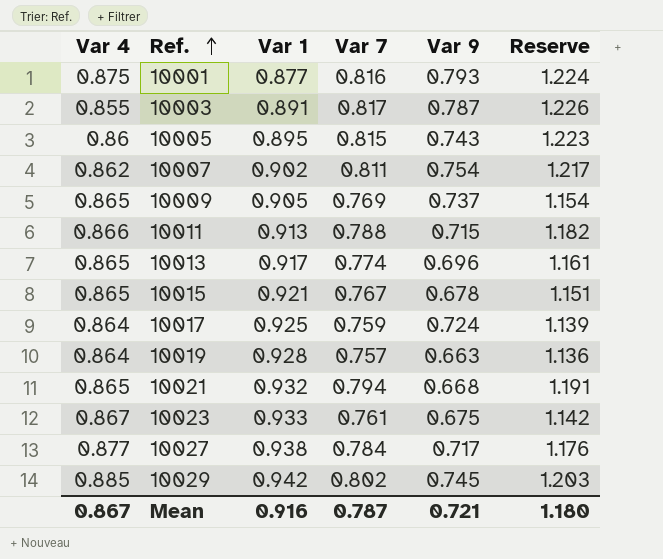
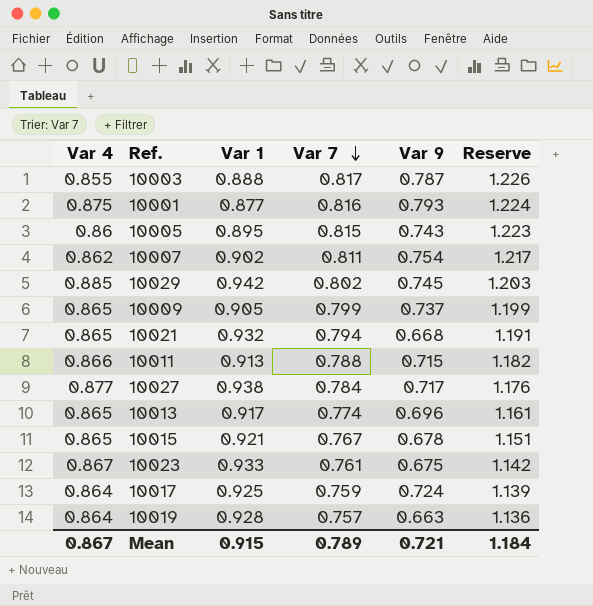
row order: Ref. ascending -> Var 7 descending
10003 | Var 1: 0.891 -> 0.888
10009 | Var 7: 0.769 -> 0.799
10009 | Reserve: 1.154 -> 1.199
Mean | Var 1: 0.916 -> 0.915
Mean | Var 7: 0.787 -> 0.789
Mean | Reserve: 1.180 -> 1.184

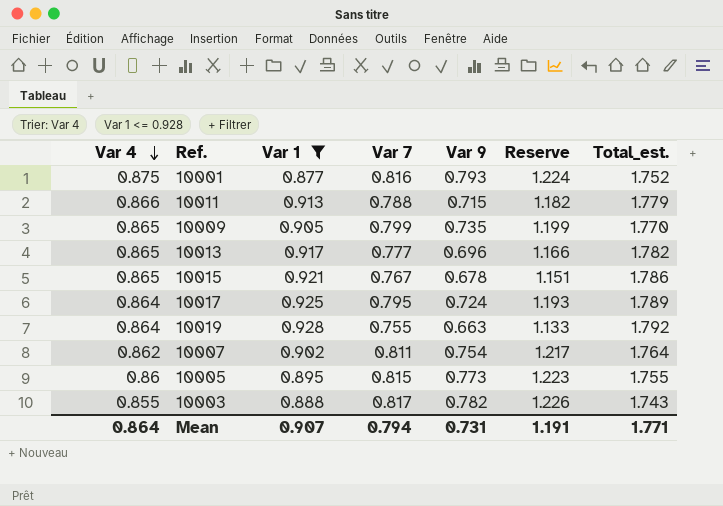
filter: none -> Var 1 <= 0.928
row order: Var 7 descending -> Var 4 descending
column Total_est. | formula: none -> [Var 4] + [Var 1]
10009 | Var 9: 0.737 -> 0.735
10013 | Var 7: 0.774 -> 0.777
10013 | Reserve: 1.161 -> 1.166
10017 | Var 7: 0.759 -> 0.795
10017 | Reserve: 1.139 -> 1.193
10019 | Var 7: 0.757 -> 0.755
10019 | Reserve: 1.136 -> 1.133
10005 | Var 9: 0.743 -> 0.773
10003 | Var 9: 0.787 -> 0.782
Mean | Var 4: 0.867 -> 0.864
Mean | Var 1: 0.915 -> 0.907
Mean | Var 7: 0.789 -> 0.794
Mean | Var 9: 0.721 -> 0.731
Mean | Reserve: 1.184 -> 1.191

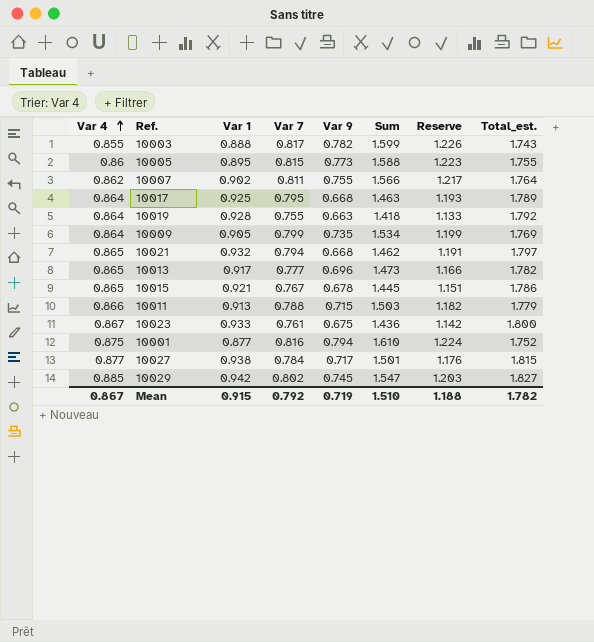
filter: Var 1 <= 0.928 -> none
row order: Var 4 descending -> Var 4 ascending
column Sum | formula: none -> [Var 7] + [Var 9]
10007 | Var 9: 0.754 -> 0.755
10017 | Var 9: 0.724 -> 0.668
10009 | Var 4: 0.865 -> 0.864
10009 | Total_est.: 1.770 -> 1.769
10001 | Var 9: 0.793 -> 0.794
Mean | Var 4: 0.864 -> 0.867
Mean | Var 1: 0.907 -> 0.915
Mean | Var 7: 0.794 -> 0.792
Mean | Var 9: 0.731 -> 0.719
Mean | Reserve: 1.191 -> 1.188
Mean | Total_est.: 1.771 -> 1.782

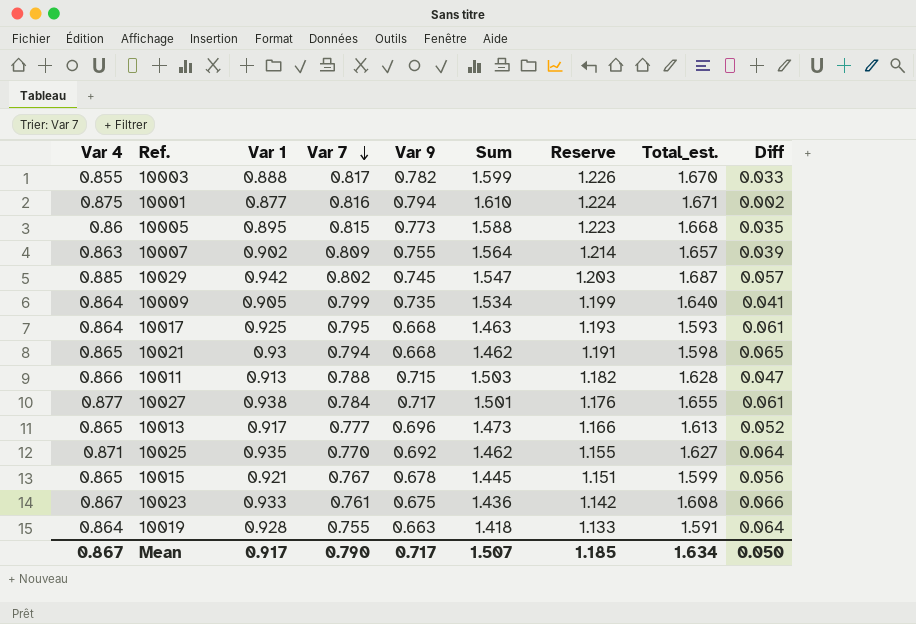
row order: Var 4 ascending -> Var 7 descending
column Total_est. | formula: [Var 4] + [Var 1] -> [Var 1] + [Var 9]
column Diff | formula: none -> [Var 1] - [Var 4]
10007 | Var 4: 0.862 -> 0.863
10007 | Var 7: 0.811 -> 0.809
10007 | Sum: 1.566 -> 1.564
10007 | Reserve: 1.217 -> 1.214
10021 | Var 1: 0.932 -> 0.93
row 10025: none -> 0.871 | 0.935 | 0.770 | 0.692 | 1.462 | 1.155 | 1.627 | 0.064
Mean | Var 1: 0.915 -> 0.917
Mean | Var 7: 0.792 -> 0.790
Mean | Var 9: 0.719 -> 0.717
Mean | Sum: 1.510 -> 1.507
Mean | Reserve: 1.188 -> 1.185
Mean | Total_est.: 1.782 -> 1.634

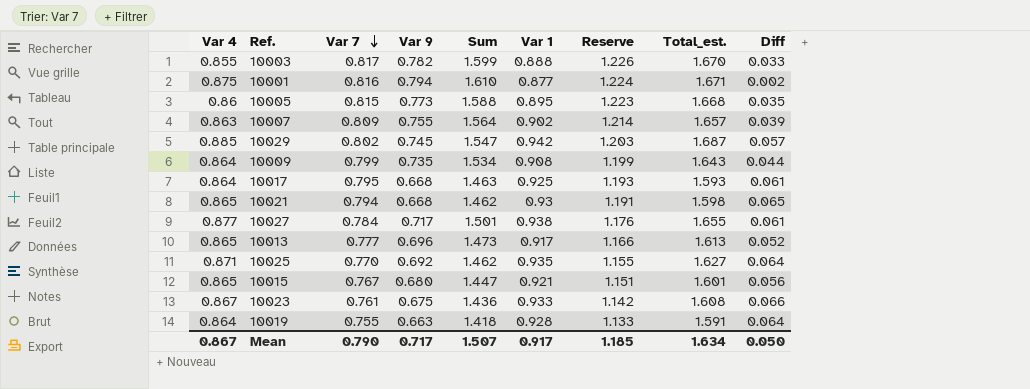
column Var 1 | position: 3 -> 6
row 10011: 0.866 | 0.913 | 0.788 | 0.715 | 1.503 | 1.182 | 1.628 | 0.047 -> none
10009 | Var 1: 0.905 -> 0.908
10009 | Total_est.: 1.640 -> 1.643
10009 | Diff: 0.041 -> 0.044
10015 | Var 9: 0.678 -> 0.680
10015 | Sum: 1.445 -> 1.447
10015 | Total_est.: 1.599 -> 1.601

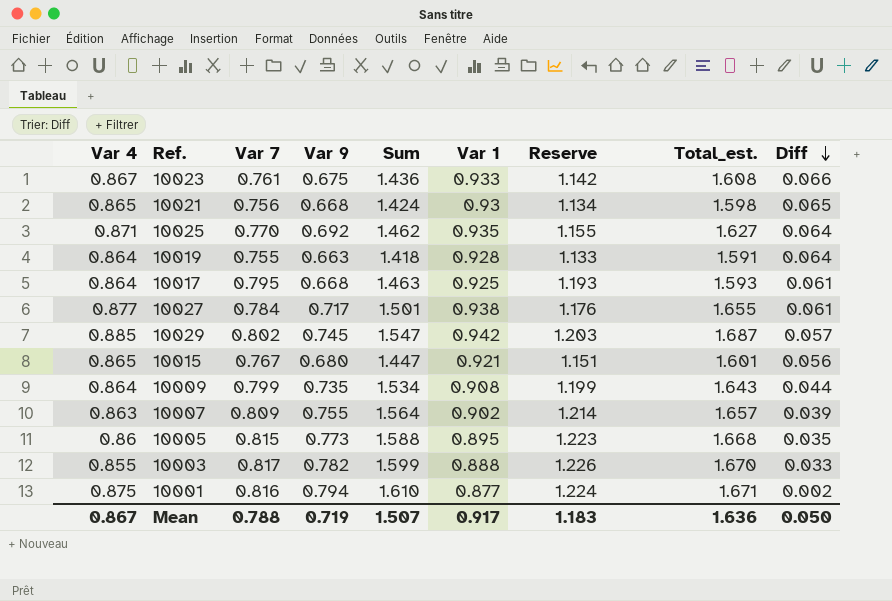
row order: Var 7 descending -> Diff descending
row 10013: 0.865 | 0.777 | 0.696 | 1.473 | 0.917 | 1.166 | 1.613 | 0.052 -> none
10021 | Var 7: 0.794 -> 0.756
10021 | Sum: 1.462 -> 1.424
10021 | Reserve: 1.191 -> 1.134
Mean | Var 7: 0.790 -> 0.788
Mean | Var 9: 0.717 -> 0.719
Mean | Reserve: 1.185 -> 1.183
Mean | Total_est.: 1.634 -> 1.636

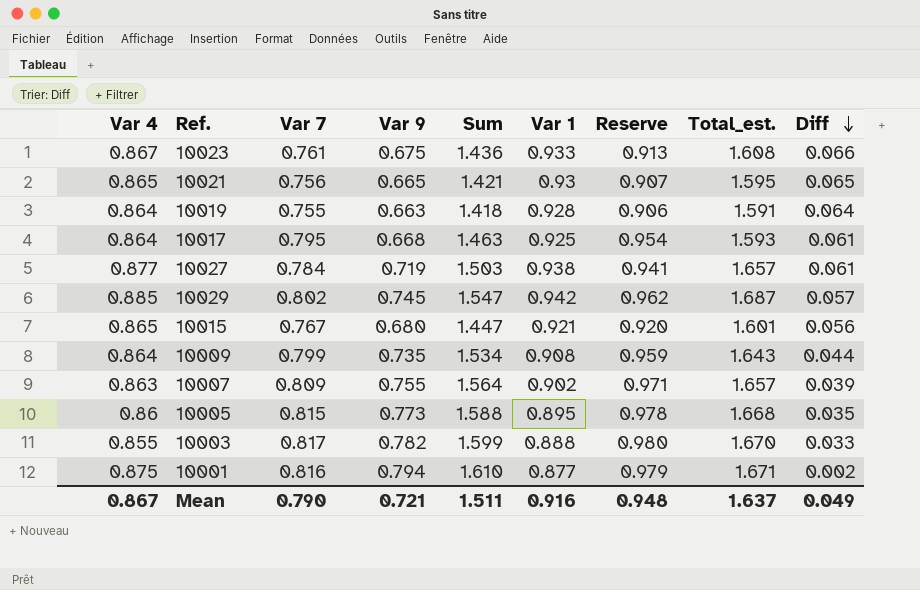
column Reserve | formula: [Var 7] * 1.5 -> [Var 7] * 1.2
row 10025: 0.871 | 0.770 | 0.692 | 1.462 | 0.935 | 1.155 | 1.627 | 0.064 -> none
10021 | Var 9: 0.668 -> 0.665
10021 | Sum: 1.424 -> 1.421
10021 | Total_est.: 1.598 -> 1.595
10027 | Var 9: 0.717 -> 0.719
10027 | Sum: 1.501 -> 1.503
10027 | Total_est.: 1.655 -> 1.657
Mean | Var 7: 0.788 -> 0.790
Mean | Var 9: 0.719 -> 0.721
Mean | Sum: 1.507 -> 1.511
Mean | Var 1: 0.917 -> 0.916
Mean | Reserve: 1.183 -> 0.948
Mean | Total_est.: 1.636 -> 1.637
Mean | Diff: 0.050 -> 0.049

